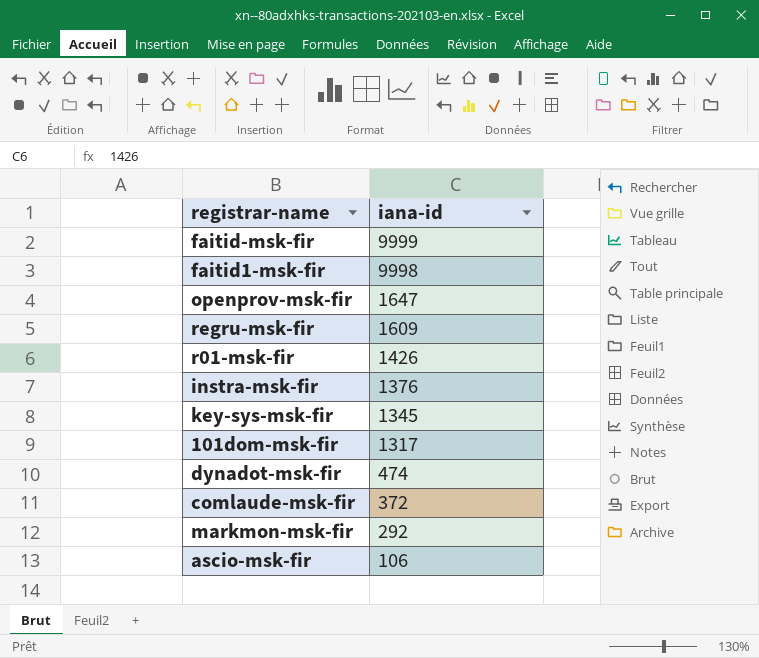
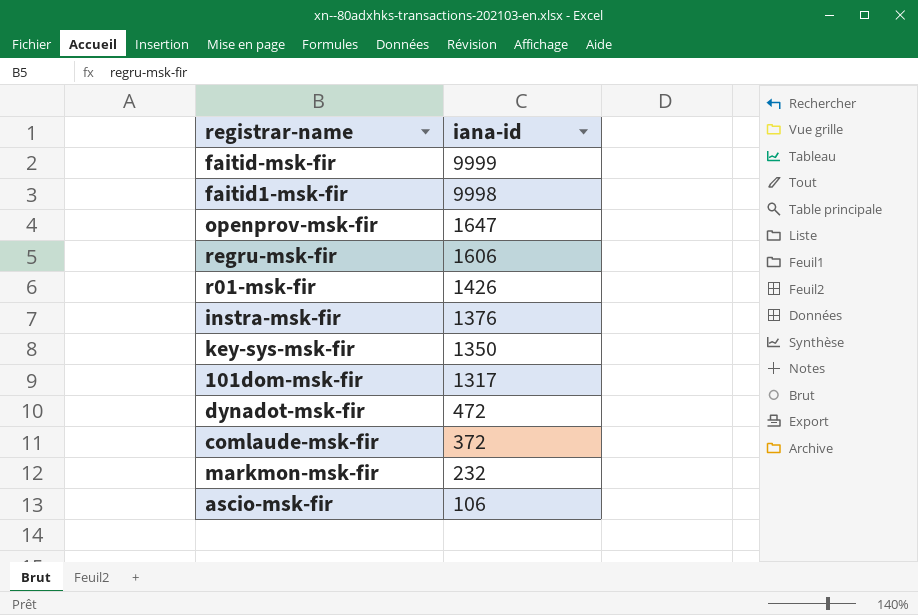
regru-msk-fir | iana-id: 1609 -> 1606
key-sys-msk-fir | iana-id: 1345 -> 1350
dynadot-msk-fir | iana-id: 474 -> 472
markmon-msk-fir | iana-id: 292 -> 232

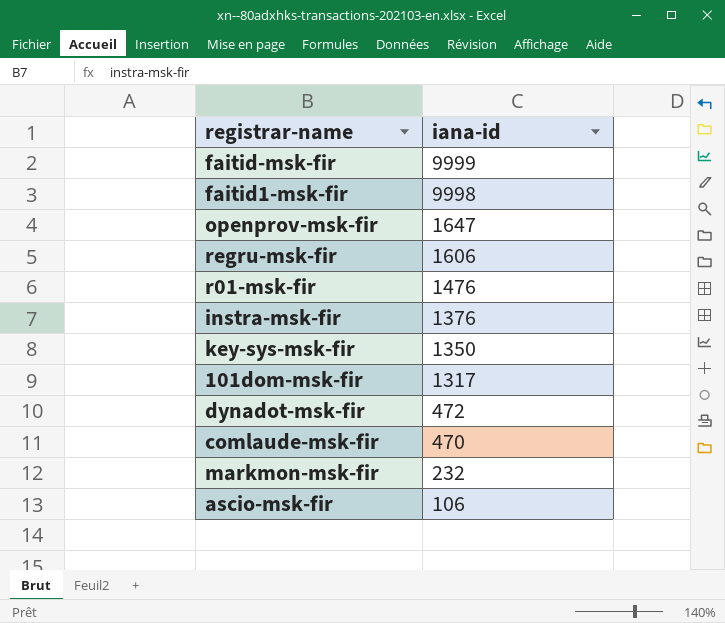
r01-msk-fir | iana-id: 1426 -> 1476
comlaude-msk-fir | iana-id: 372 -> 470

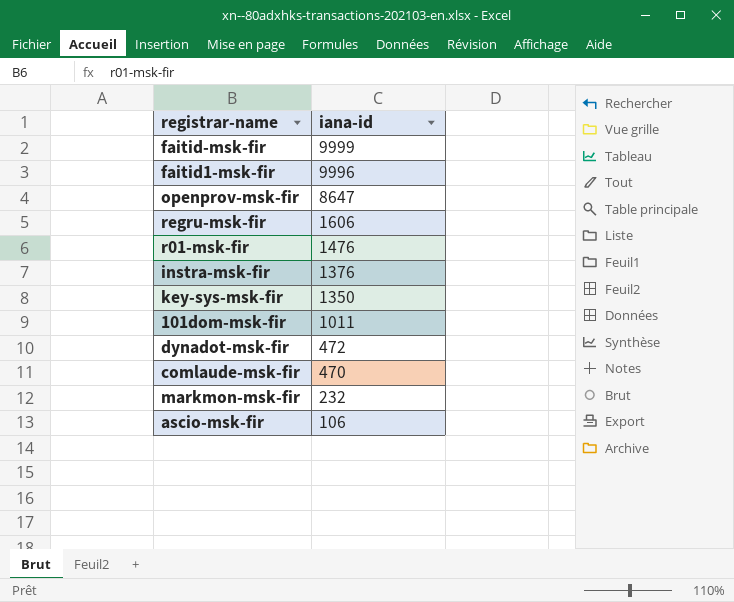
faitid1-msk-fir | iana-id: 9998 -> 9996
openprov-msk-fir | iana-id: 1647 -> 8647
101dom-msk-fir | iana-id: 1317 -> 1011

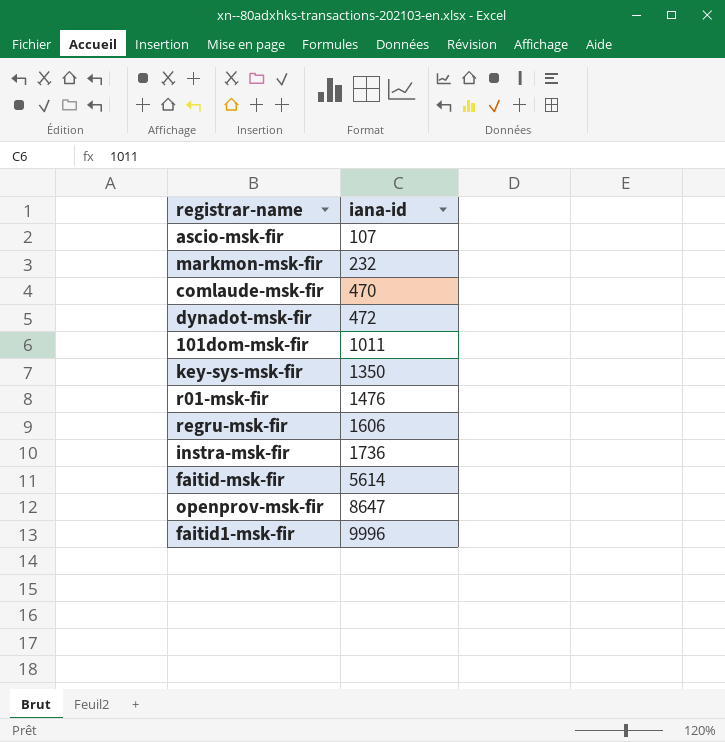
row order: iana-id descending -> iana-id ascending
ascio-msk-fir | iana-id: 106 -> 107
instra-msk-fir | iana-id: 1376 -> 1736
faitid-msk-fir | iana-id: 9999 -> 5614

